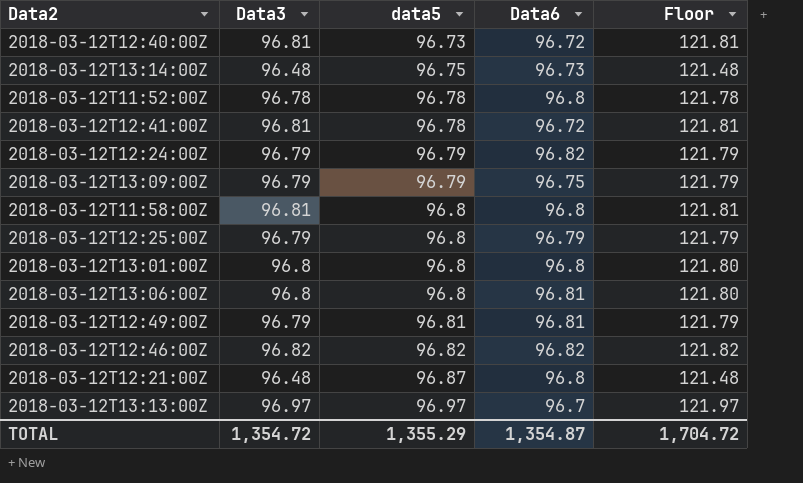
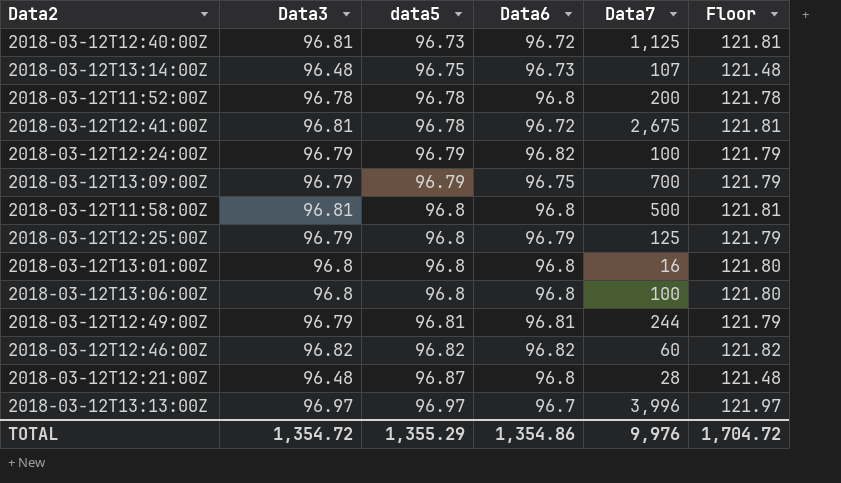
column Data7 | position: none -> 5
2018-03-12T13:06:00Z | Data6: 96.81 -> 96.8
TOTAL | Data6: 1,354.87 -> 1,354.86

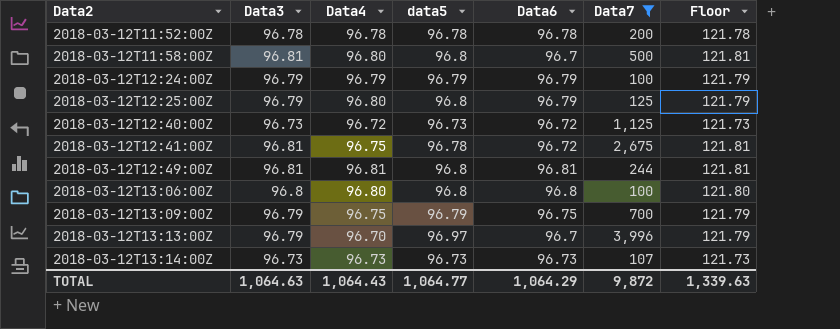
filter: none -> Data7 >= 100
row order: data5 ascending -> Data2 ascending
column Data4 | position: none -> 3
2018-03-12T11:52:00Z | Data6: 96.8 -> 96.78
2018-03-12T11:58:00Z | Data6: 96.8 -> 96.7
2018-03-12T12:24:00Z | Data6: 96.82 -> 96.79
2018-03-12T12:40:00Z | Data3: 96.81 -> 96.73
2018-03-12T12:40:00Z | Floor: 121.81 -> 121.73
2018-03-12T12:49:00Z | Data3: 96.79 -> 96.81
2018-03-12T12:49:00Z | data5: 96.81 -> 96.8
2018-03-12T12:49:00Z | Floor: 121.79 -> 121.81
2018-03-12T13:13:00Z | Data3: 96.97 -> 96.79
2018-03-12T13:13:00Z | Floor: 121.97 -> 121.79
2018-03-12T13:14:00Z | Data3: 96.48 -> 96.73
2018-03-12T13:14:00Z | data5: 96.75 -> 96.73
2018-03-12T13:14:00Z | Floor: 121.48 -> 121.73
TOTAL | Data3: 1,354.72 -> 1,064.63
TOTAL | data5: 1,355.29 -> 1,064.77
TOTAL | Data6: 1,354.86 -> 1,064.29
TOTAL | Data7: 9,976 -> 9,872
TOTAL | Floor: 1,704.72 -> 1,339.63

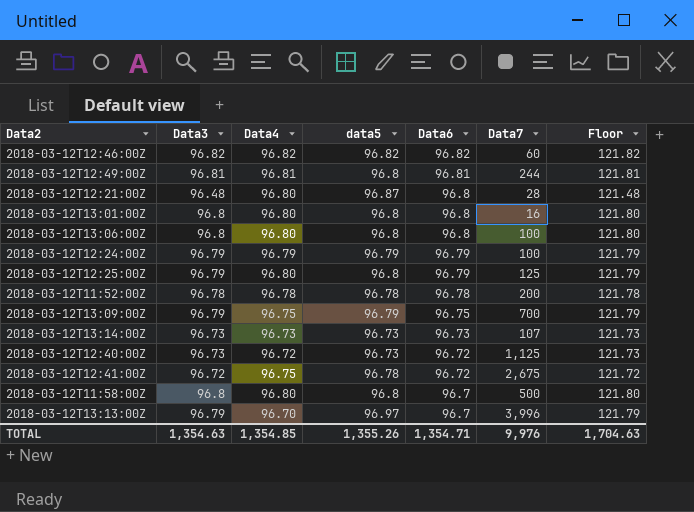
filter: Data7 >= 100 -> none
row order: Data2 ascending -> Data6 descending
2018-03-12T12:41:00Z | Data3: 96.81 -> 96.72
2018-03-12T12:41:00Z | Floor: 121.81 -> 121.72
2018-03-12T11:58:00Z | Data3: 96.81 -> 96.8
2018-03-12T11:58:00Z | Floor: 121.81 -> 121.80
TOTAL | Data3: 1,064.63 -> 1,354.63
TOTAL | Data4: 1,064.43 -> 1,354.85
TOTAL | data5: 1,064.77 -> 1,355.26
TOTAL | Data6: 1,064.29 -> 1,354.71
TOTAL | Data7: 9,872 -> 9,976
TOTAL | Floor: 1,339.63 -> 1,704.63

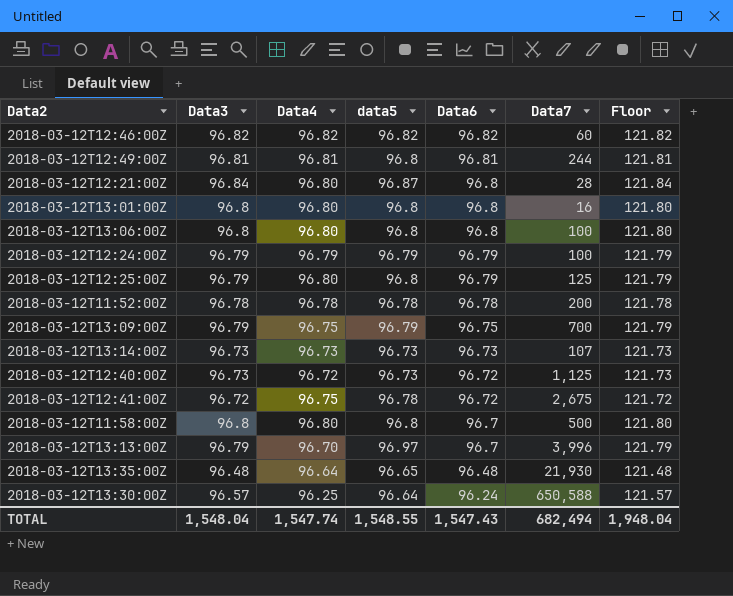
2018-03-12T12:21:00Z | Data3: 96.48 -> 96.84
2018-03-12T12:21:00Z | Floor: 121.48 -> 121.84
row 2018-03-12T13:35:00Z: none -> 96.48 | 96.64 | 96.65 | 96.48 | 21,930 | 121.48
row 2018-03-12T13:30:00Z: none -> 96.57 | 96.25 | 96.64 | 96.24 | 650,588 | 121.57
TOTAL | Data3: 1,354.63 -> 1,548.04
TOTAL | Data4: 1,354.85 -> 1,547.74
TOTAL | data5: 1,355.26 -> 1,548.55
TOTAL | Data6: 1,354.71 -> 1,547.43
TOTAL | Data7: 9,976 -> 682,494
TOTAL | Floor: 1,704.63 -> 1,948.04

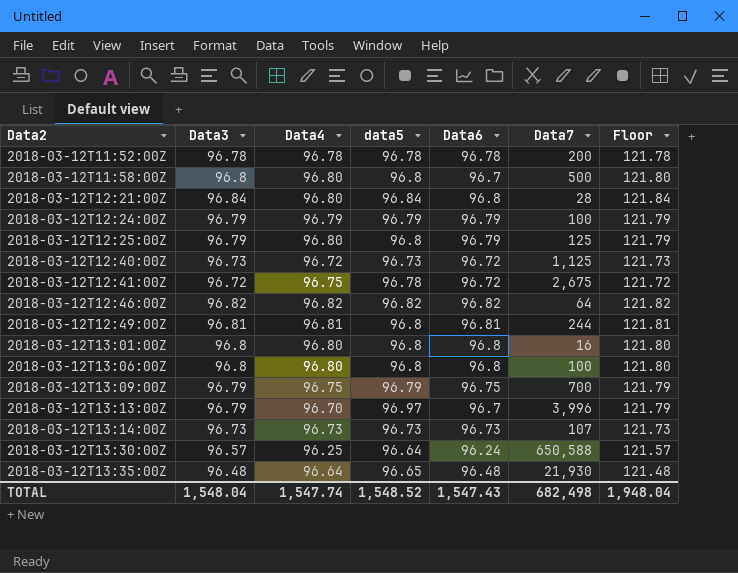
row order: Data6 descending -> Data2 ascending
2018-03-12T12:21:00Z | data5: 96.87 -> 96.84
2018-03-12T12:46:00Z | Data7: 60 -> 64
TOTAL | data5: 1,548.55 -> 1,548.52
TOTAL | Data7: 682,494 -> 682,498

